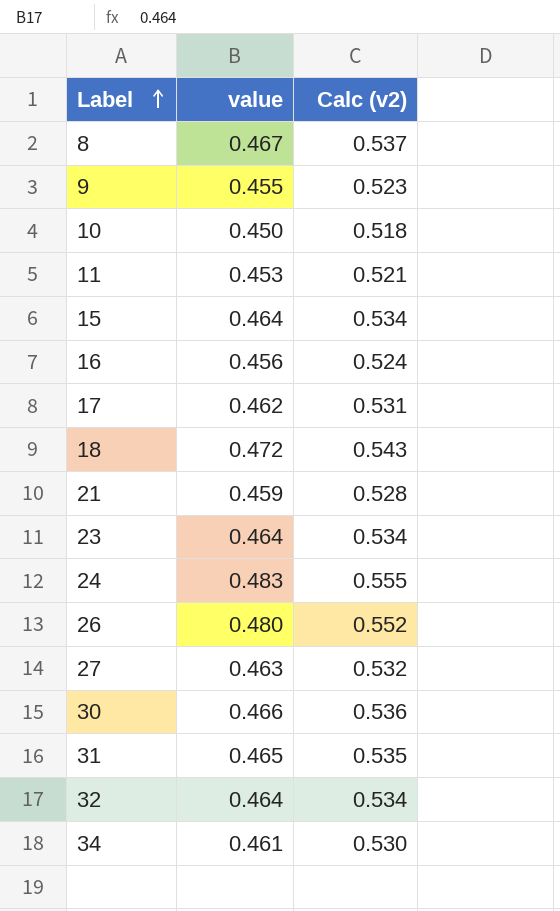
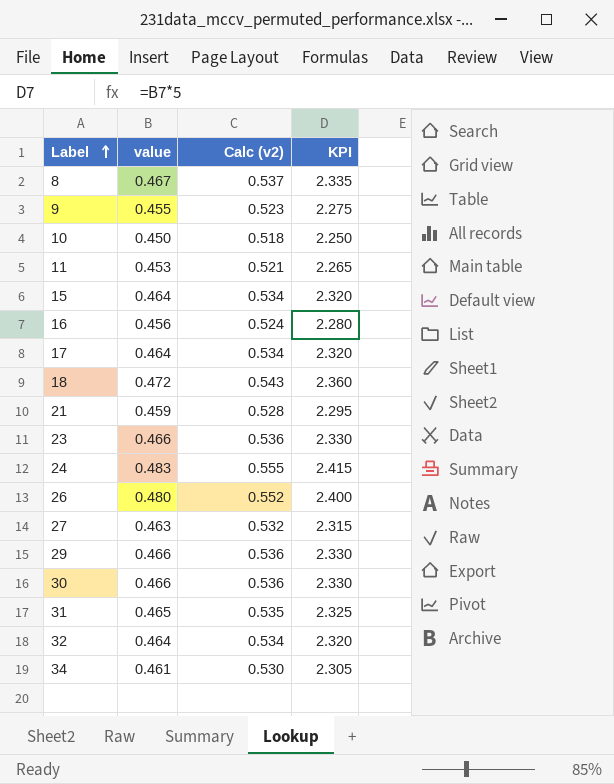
column KPI | formula: none -> [value] * 5
17 | value: 0.462 -> 0.464
17 | Calc (v2): 0.531 -> 0.534
23 | value: 0.464 -> 0.466
23 | Calc (v2): 0.534 -> 0.536
row 29: none -> 0.466 | 0.536 | 2.330

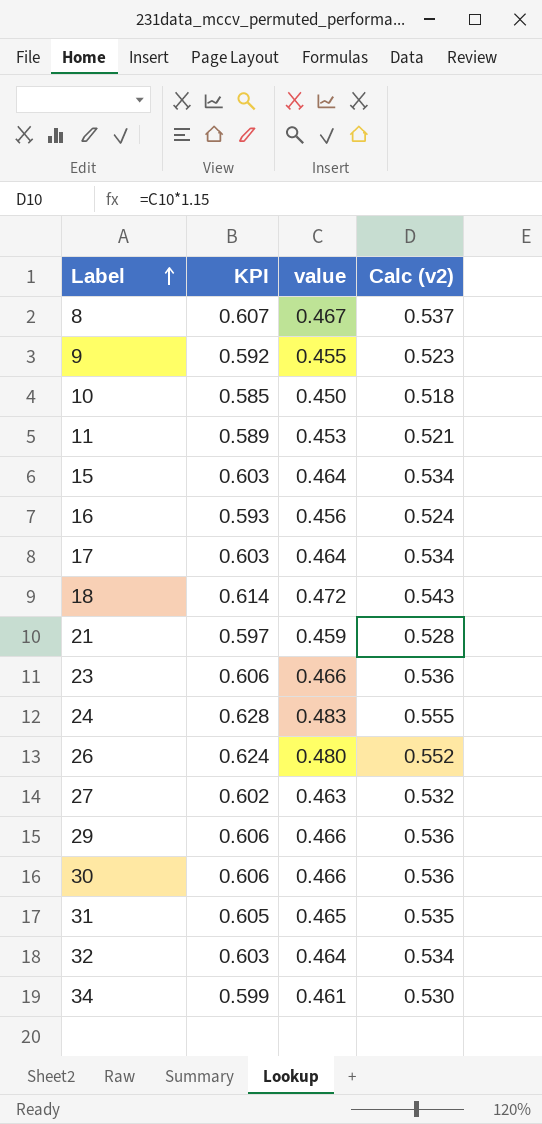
column KPI | formula: [value] * 5 -> [value] * 1.3
column KPI | position: 4 -> 2

